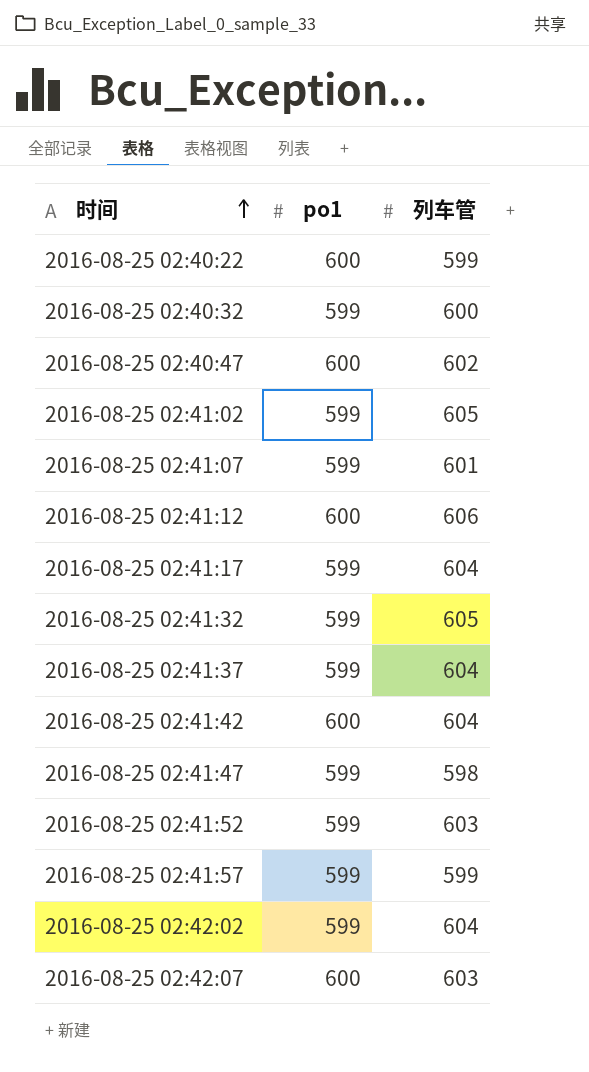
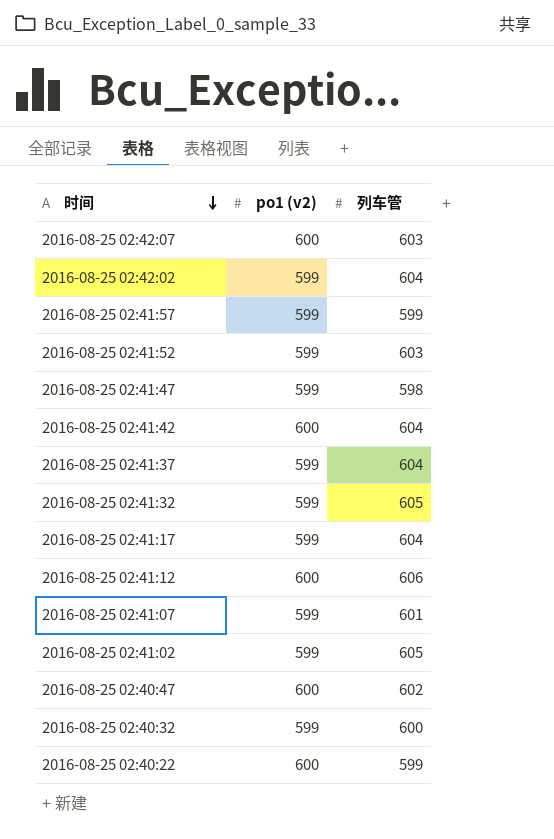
row order: 时间 ascending -> 时间 descending
column name: po1 -> po1 (v2)

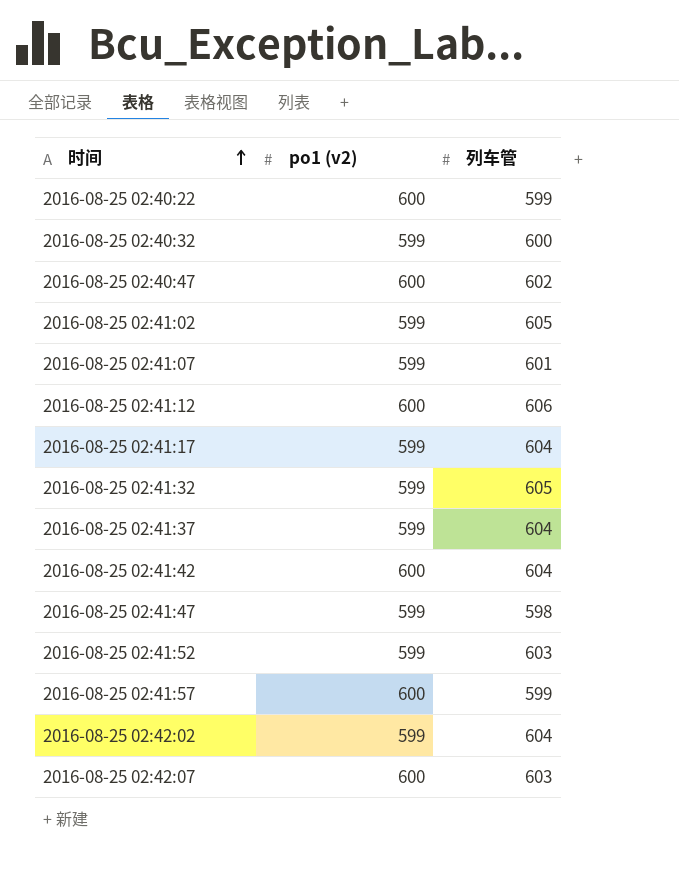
row order: 时间 descending -> 时间 ascending
2016-08-25 02:41:57 | po1 (v2): 599 -> 600

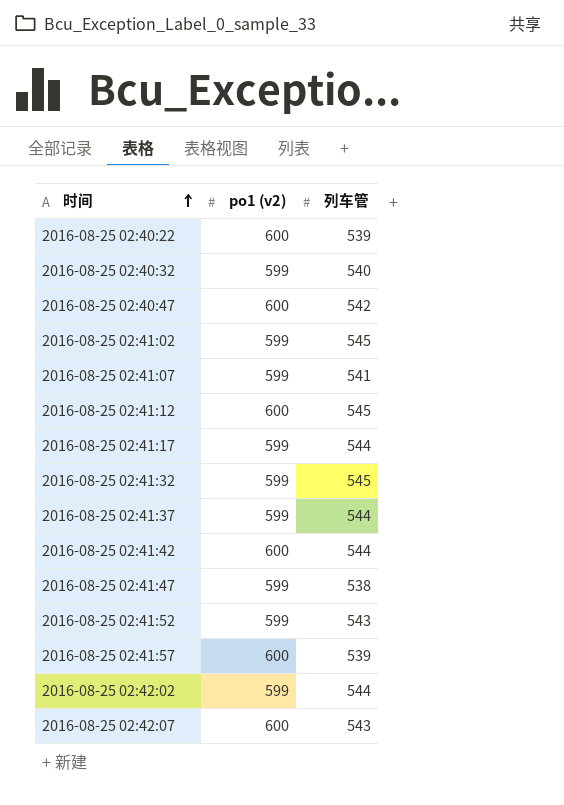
2016-08-25 02:40:22 | 列车管: 599 -> 539
2016-08-25 02:40:32 | 列车管: 600 -> 540
2016-08-25 02:40:47 | 列车管: 602 -> 542
2016-08-25 02:41:02 | 列车管: 605 -> 545
2016-08-25 02:41:07 | 列车管: 601 -> 541
2016-08-25 02:41:12 | 列车管: 606 -> 545
2016-08-25 02:41:17 | 列车管: 604 -> 544
2016-08-25 02:41:32 | 列车管: 605 -> 545
2016-08-25 02:41:37 | 列车管: 604 -> 544
2016-08-25 02:41:42 | 列车管: 604 -> 544
2016-08-25 02:41:47 | 列车管: 598 -> 538
2016-08-25 02:41:52 | 列车管: 603 -> 543
2016-08-25 02:41:57 | 列车管: 599 -> 539
2016-08-25 02:42:02 | 列车管: 604 -> 544
2016-08-25 02:42:07 | 列车管: 603 -> 543

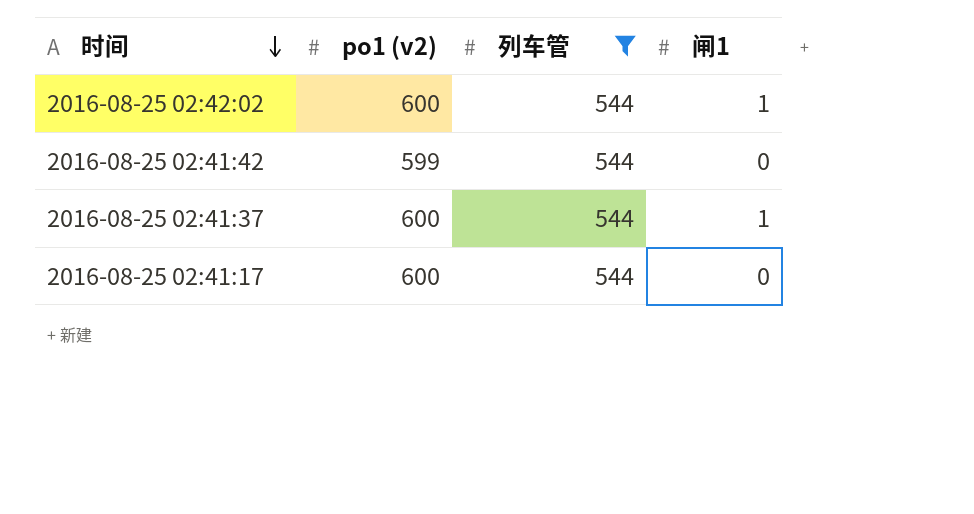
filter: none -> 列车管 = 544
row order: 时间 ascending -> 时间 descending
column 闸1 | position: none -> 4
2016-08-25 02:42:02 | po1 (v2): 599 -> 600
2016-08-25 02:41:42 | po1 (v2): 600 -> 599
2016-08-25 02:41:37 | po1 (v2): 599 -> 600
2016-08-25 02:41:17 | po1 (v2): 599 -> 600

